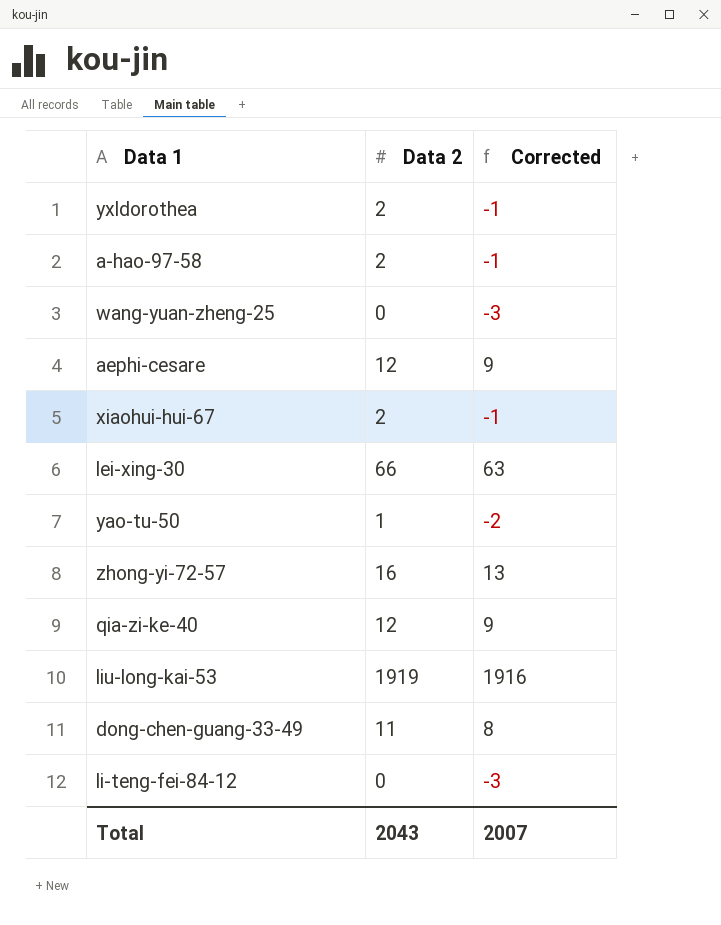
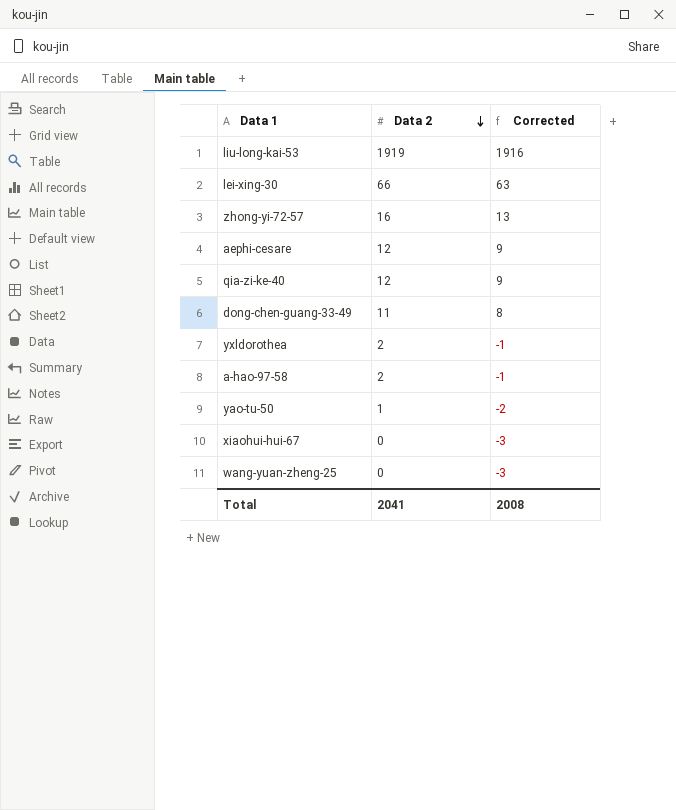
row order: none -> Data 2 descending
row li-teng-fei-84-12: 0 | -3 -> none
xiaohui-hui-67 | Data 2: 2 -> 0
xiaohui-hui-67 | Corrected: -1 -> -3
Total | Data 2: 2043 -> 2041
Total | Corrected: 2007 -> 2008

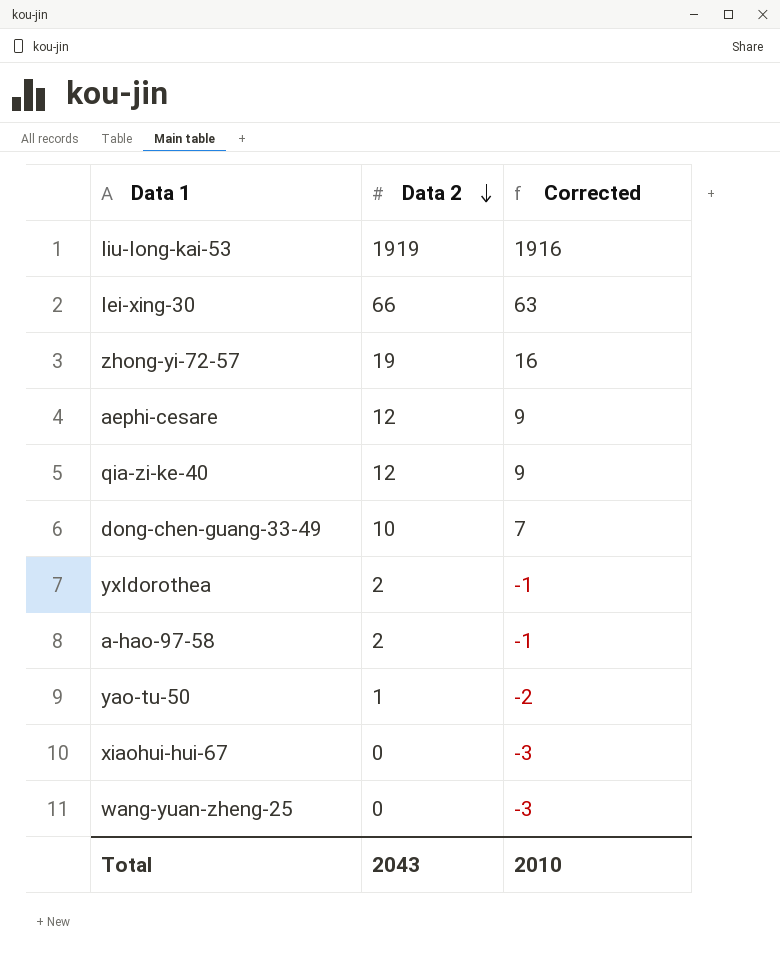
zhong-yi-72-57 | Data 2: 16 -> 19
zhong-yi-72-57 | Corrected: 13 -> 16
dong-chen-guang-33-49 | Data 2: 11 -> 10
dong-chen-guang-33-49 | Corrected: 8 -> 7
Total | Data 2: 2041 -> 2043
Total | Corrected: 2008 -> 2010

